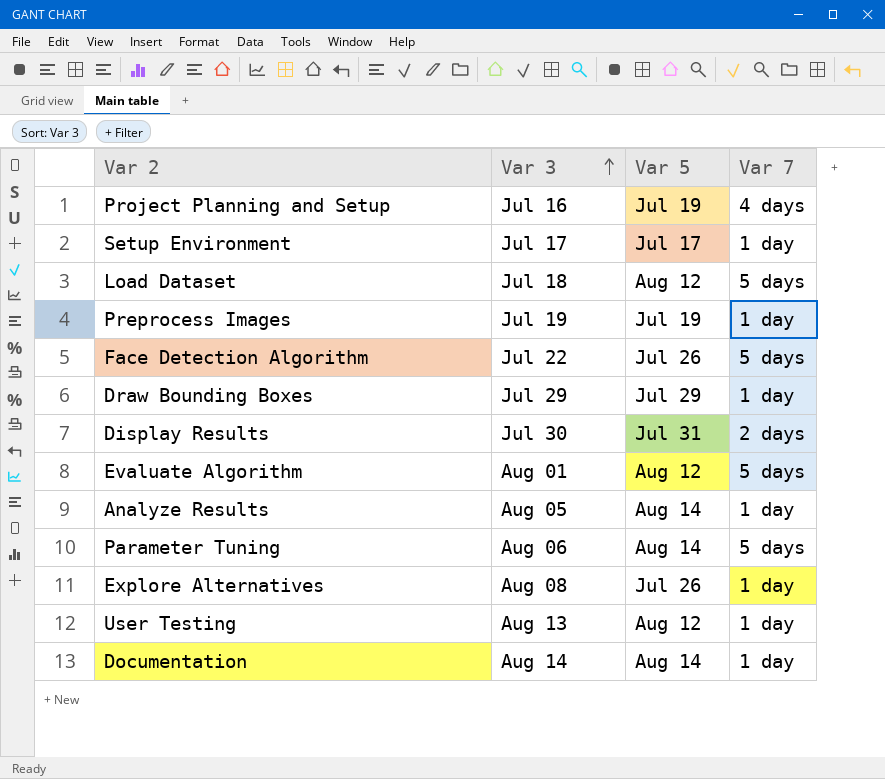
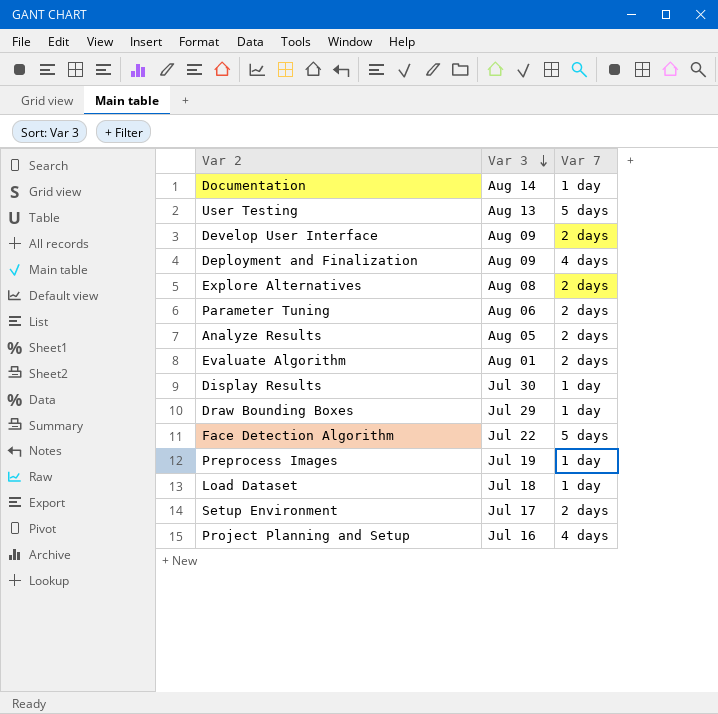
row order: Var 3 ascending -> Var 3 descending
column Var 5 | position: 3 -> none
User Testing | Var 7: 1 day -> 5 days
row Develop User Interface: none -> Aug 09 | 2 days
row Deployment and Finalization: none -> Aug 09 | 4 days
Explore Alternatives | Var 7: 1 day -> 2 days
Parameter Tuning | Var 7: 5 days -> 2 days
Analyze Results | Var 7: 1 day -> 2 days
Evaluate Algorithm | Var 7: 5 days -> 2 days
Display Results | Var 7: 2 days -> 1 day
Load Dataset | Var 7: 5 days -> 1 day
Setup Environment | Var 7: 1 day -> 2 days

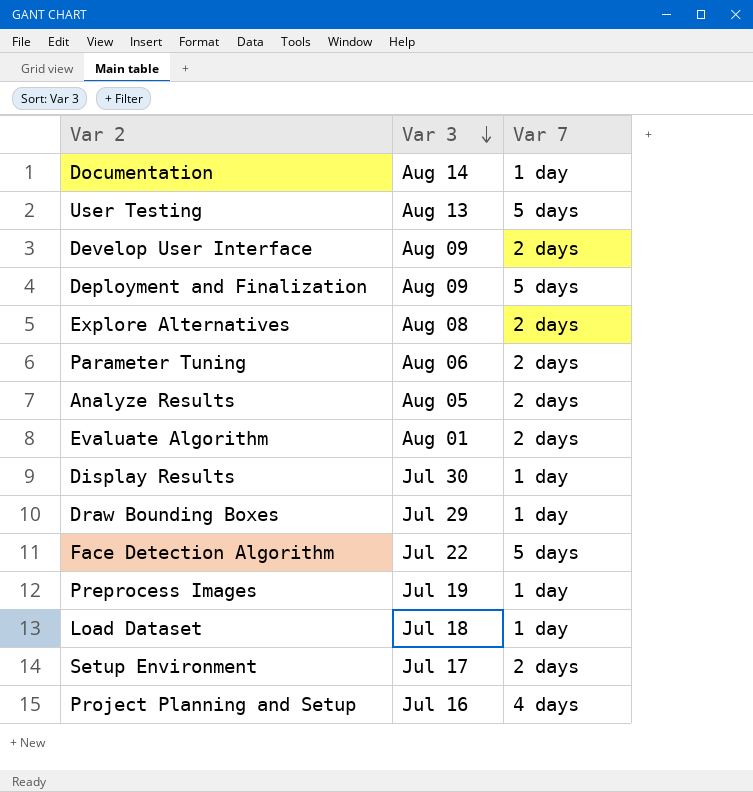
Deployment and Finalization | Var 7: 4 days -> 5 days

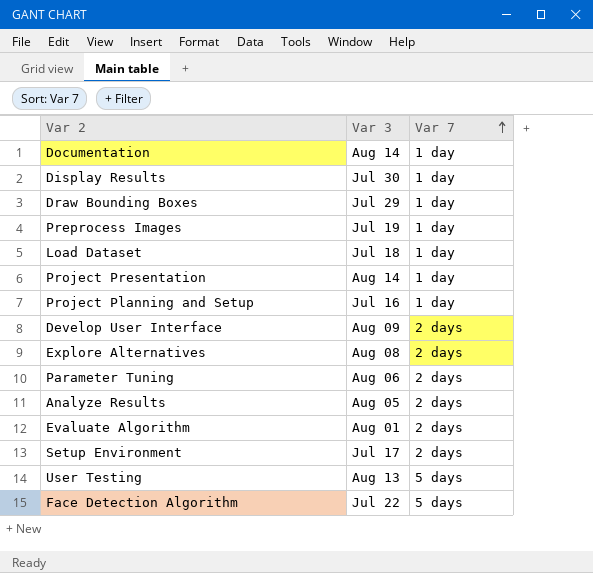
row order: Var 3 descending -> Var 7 ascending
row Deployment and Finalization: Aug 09 | 5 days -> none
row Project Presentation: none -> Aug 14 | 1 day
Project Planning and Setup | Var 7: 4 days -> 1 day

